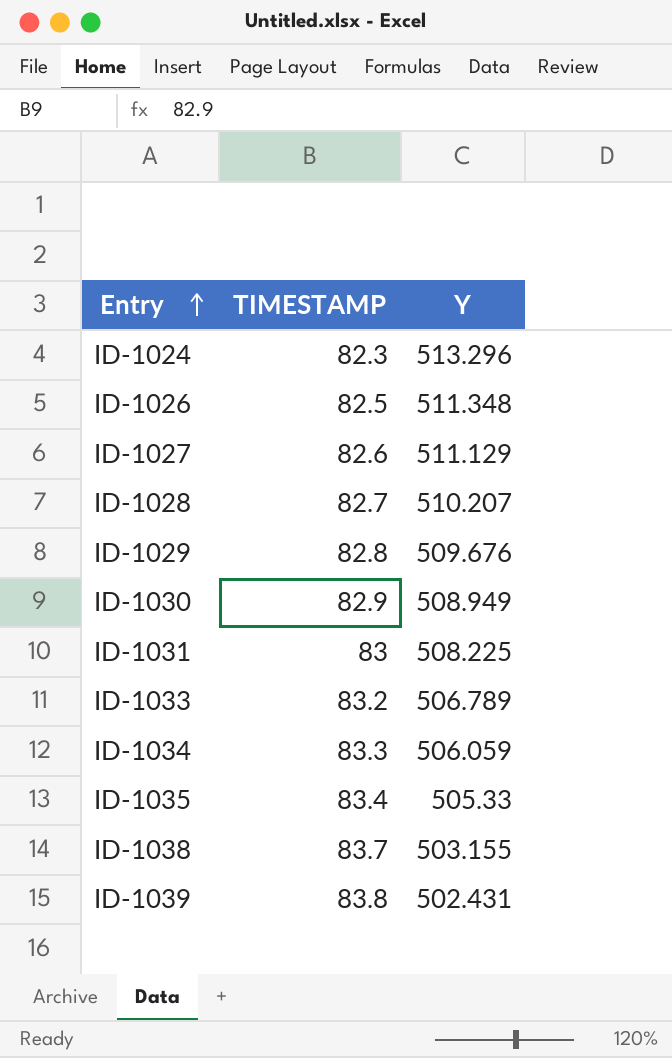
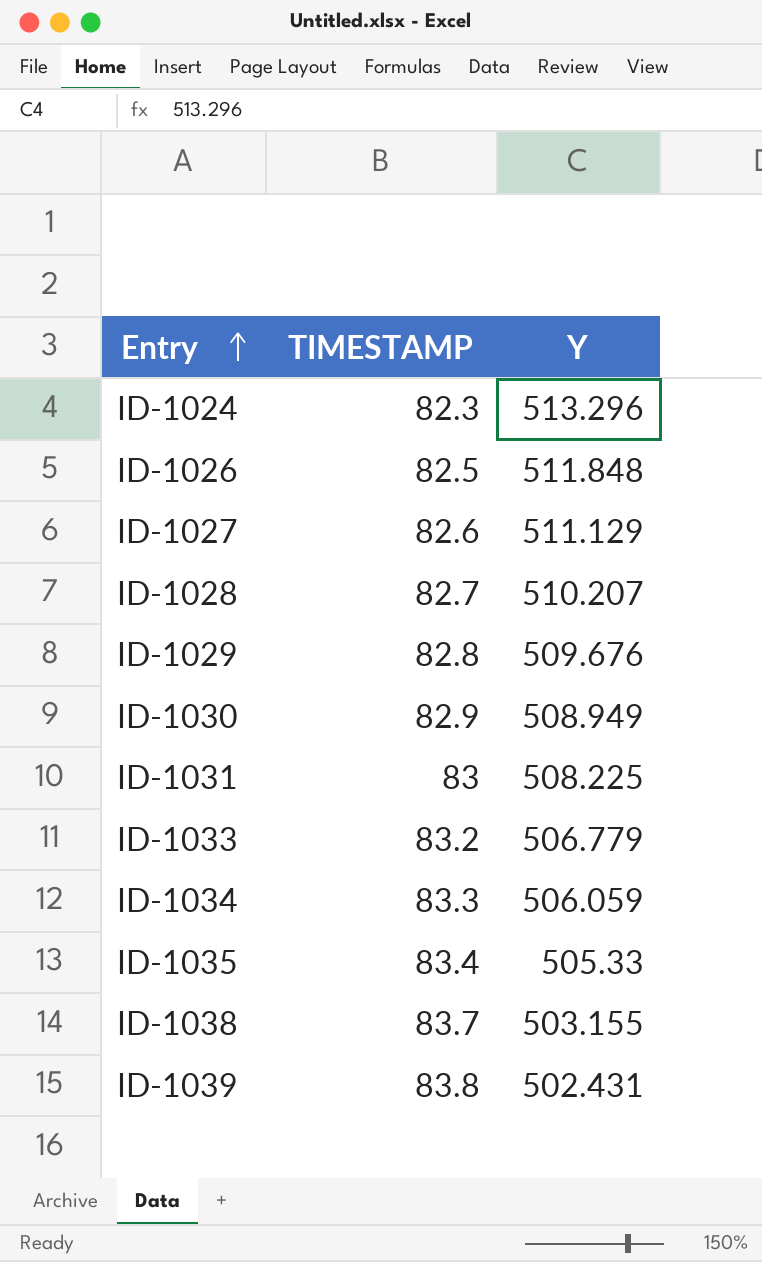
ID-1026 | Y: 511.348 -> 511.848
ID-1033 | Y: 506.789 -> 506.779

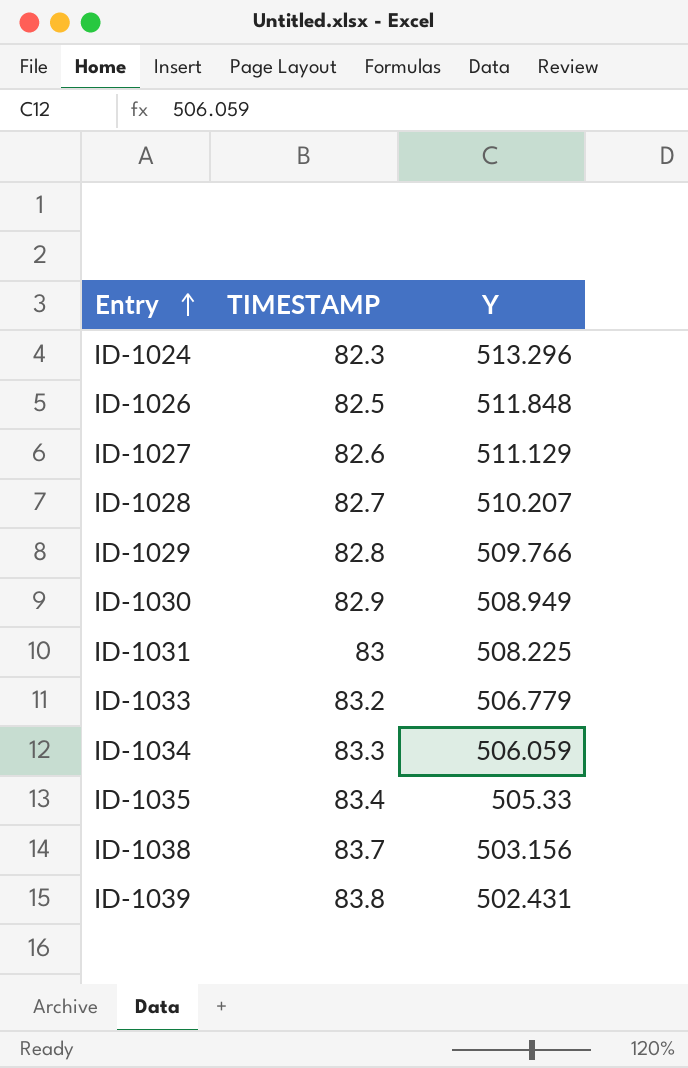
ID-1029 | Y: 509.676 -> 509.766
ID-1038 | Y: 503.155 -> 503.156

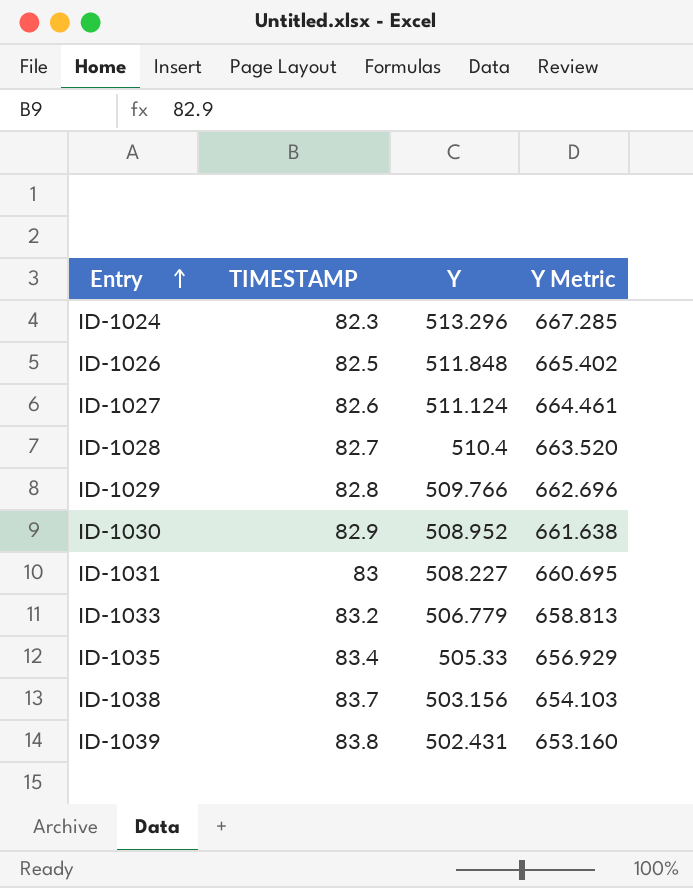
column Y Metric | formula: none -> [Y] * 1.3
row ID-1034: 83.3 | 506.059 -> none
ID-1027 | Y: 511.129 -> 511.124
ID-1028 | Y: 510.207 -> 510.4
ID-1030 | Y: 508.949 -> 508.952
ID-1031 | Y: 508.225 -> 508.227

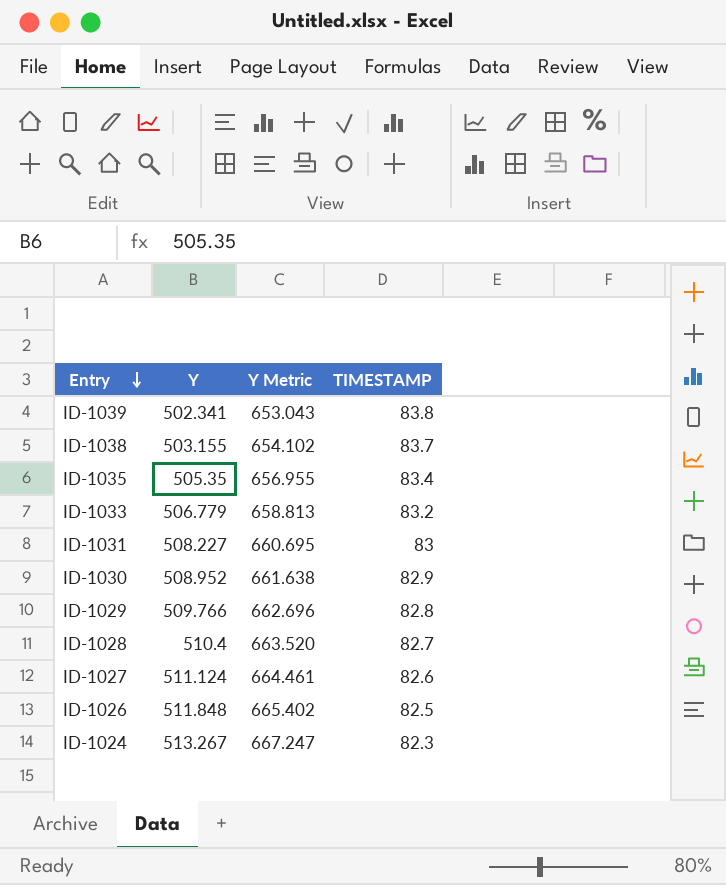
row order: Entry ascending -> Entry descending
column TIMESTAMP | position: 2 -> 4
ID-1039 | Y: 502.431 -> 502.341
ID-1039 | Y Metric: 653.160 -> 653.043
ID-1038 | Y: 503.156 -> 503.155
ID-1038 | Y Metric: 654.103 -> 654.102
ID-1035 | Y: 505.33 -> 505.35
ID-1035 | Y Metric: 656.929 -> 656.955
ID-1024 | Y: 513.296 -> 513.267
ID-1024 | Y Metric: 667.285 -> 667.247

